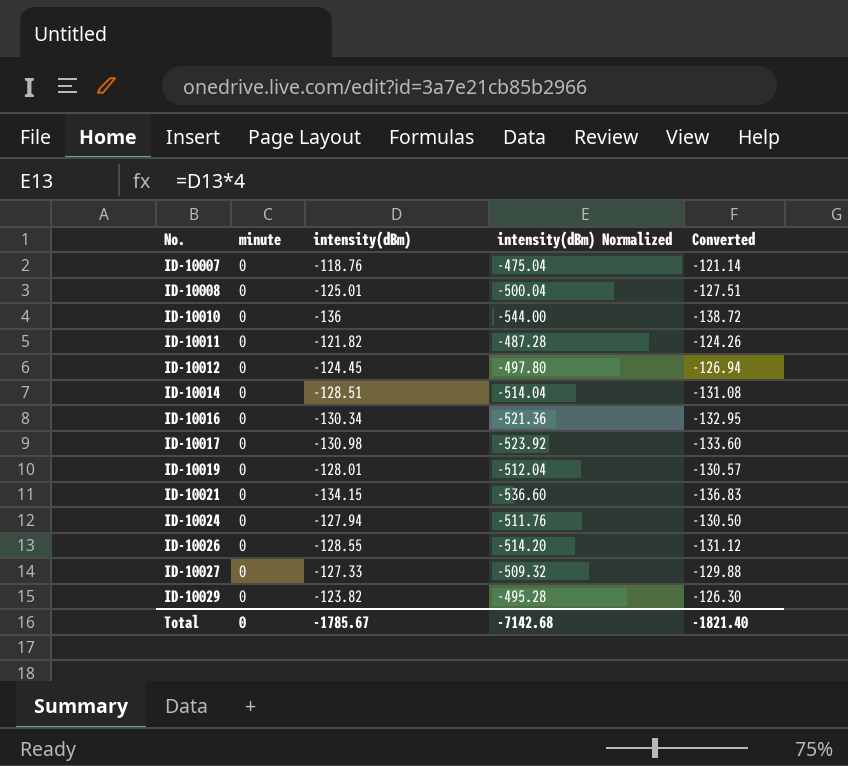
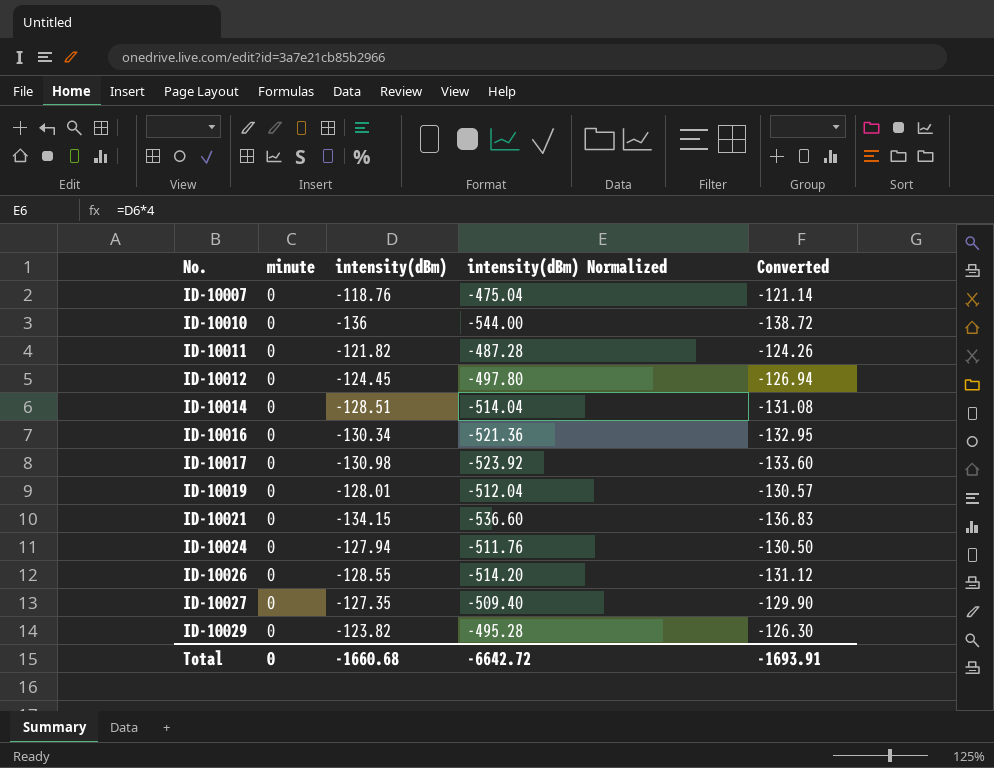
row ID-10008: 0 | -125.01 | -500.04 | -127.51 -> none
ID-10027 | intensity(dBm): -127.33 -> -127.35
ID-10027 | intensity(dBm) Normalized: -509.32 -> -509.40
ID-10027 | Converted: -129.88 -> -129.90
Total | intensity(dBm): -1785.67 -> -1660.68
Total | intensity(dBm) Normalized: -7142.68 -> -6642.72
Total | Converted: -1821.40 -> -1693.91

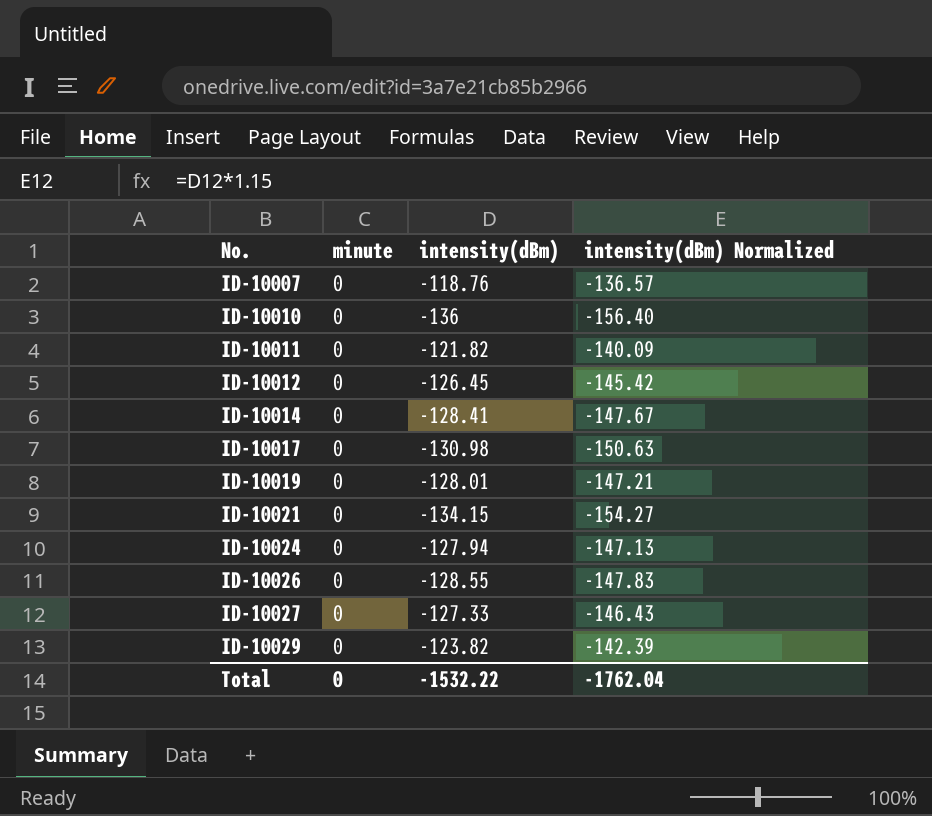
column Converted | formula: [intensity(dBm)] * 1.02 -> none
column intensity(dBm) Normalized | formula: [intensity(dBm)] * 4 -> [intensity(dBm)] * 1.15
row ID-10016: 0 | -130.34 | -521.36 | -132.95 -> none
ID-10012 | intensity(dBm): -124.45 -> -126.45
ID-10014 | intensity(dBm): -128.51 -> -128.41
ID-10027 | intensity(dBm): -127.35 -> -127.33
Total | intensity(dBm): -1660.68 -> -1532.22
Total | intensity(dBm) Normalized: -6642.72 -> -1762.04

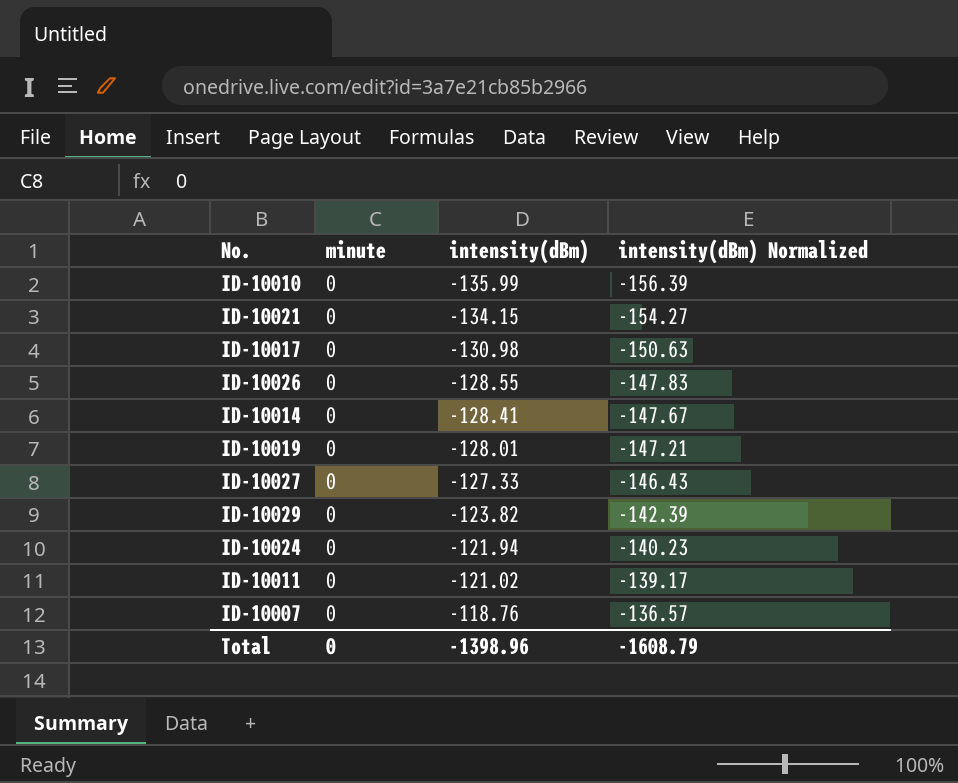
row order: No. ascending -> intensity(dBm) ascending
row ID-10012: 0 | -126.45 | -145.42 -> none
ID-10010 | intensity(dBm): -136 -> -135.99
ID-10010 | intensity(dBm) Normalized: -156.40 -> -156.39
ID-10024 | intensity(dBm): -127.94 -> -121.94
ID-10024 | intensity(dBm) Normalized: -147.13 -> -140.23
ID-10011 | intensity(dBm): -121.82 -> -121.02
ID-10011 | intensity(dBm) Normalized: -140.09 -> -139.17
Total | intensity(dBm): -1532.22 -> -1398.96
Total | intensity(dBm) Normalized: -1762.04 -> -1608.79

